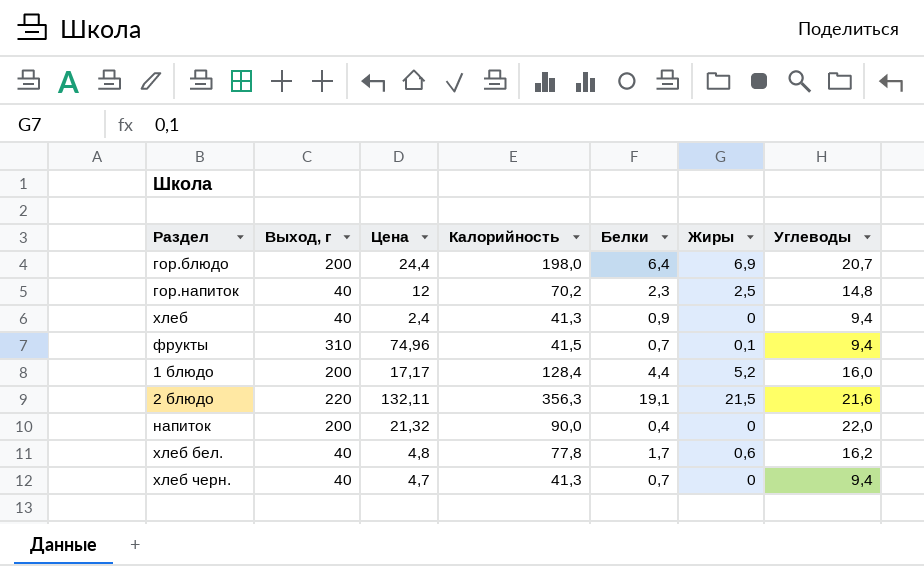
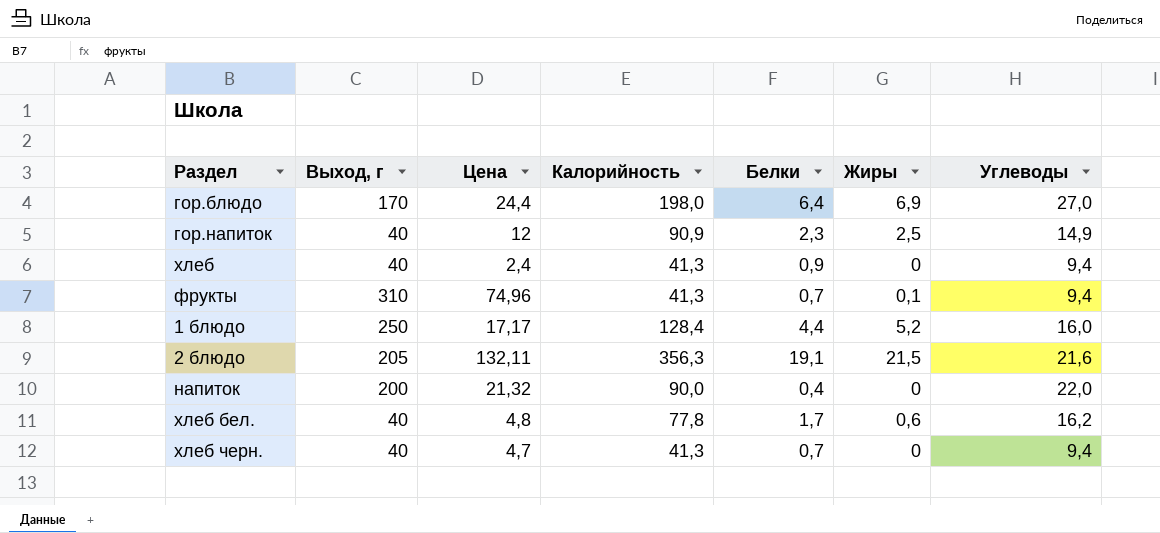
гор.блюдо | Выход, г: 200 -> 170
гор.блюдо | Углеводы: 20,7 -> 27,0
гор.напиток | Калорийность: 70,2 -> 90,9
гор.напиток | Углеводы: 14,8 -> 14,9
фрукты | Калорийность: 41,5 -> 41,3
1 блюдо | Выход, г: 200 -> 250
2 блюдо | Выход, г: 220 -> 205

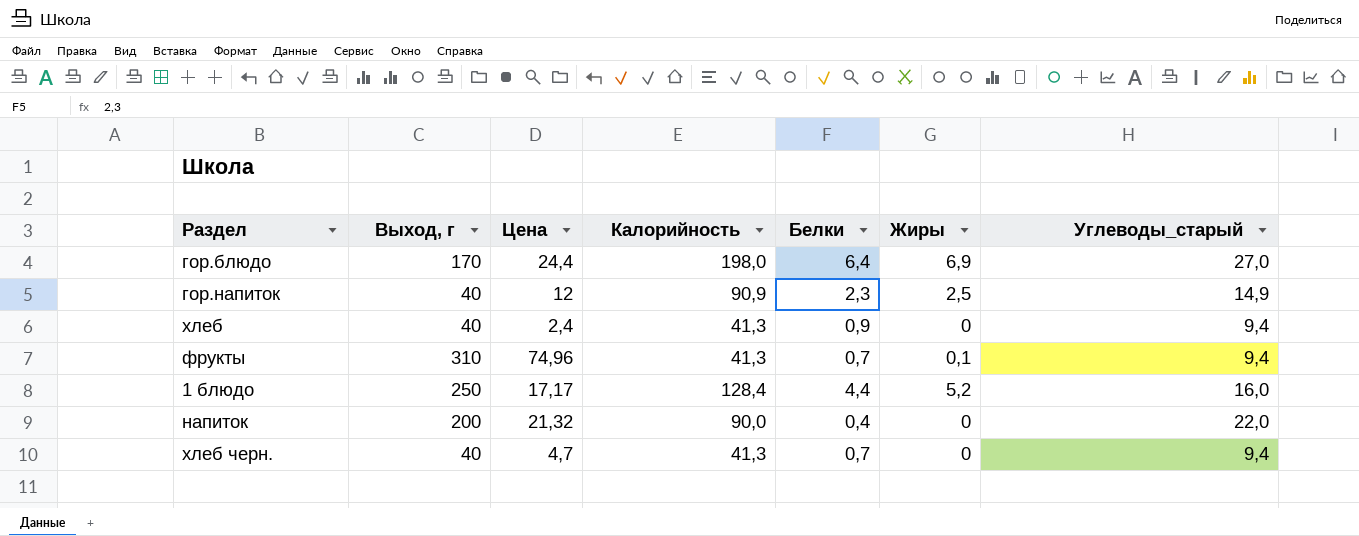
column name: Углеводы -> Углеводы_старый
row 2 блюдо: 205 | 132,11 | 356,3 | 19,1 | 21,5 | 21,6 -> none
row хлеб бел.: 40 | 4,8 | 77,8 | 1,7 | 0,6 | 16,2 -> none

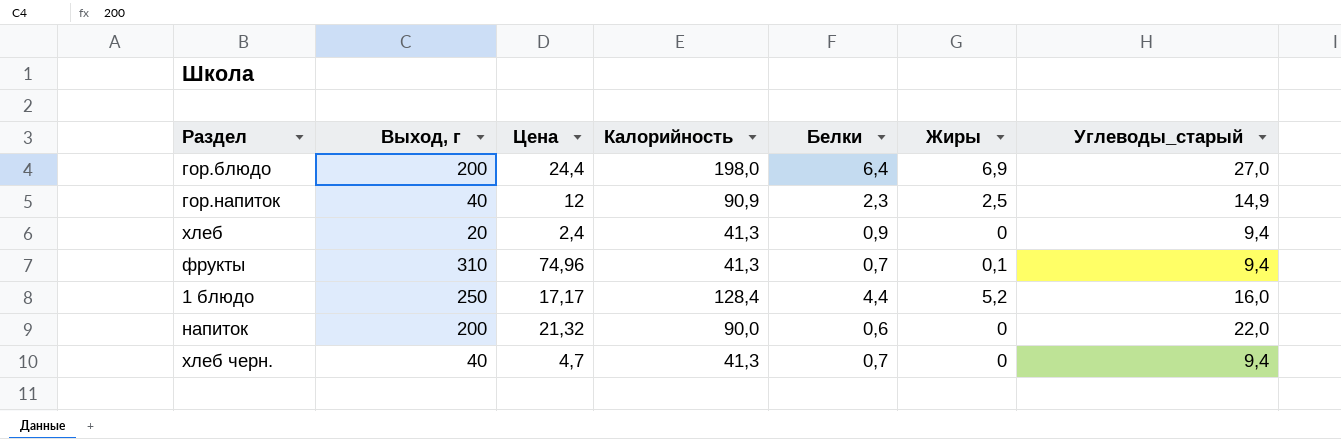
гор.блюдо | Выход, г: 170 -> 200
хлеб | Выход, г: 40 -> 20
напиток | Белки: 0,4 -> 0,6

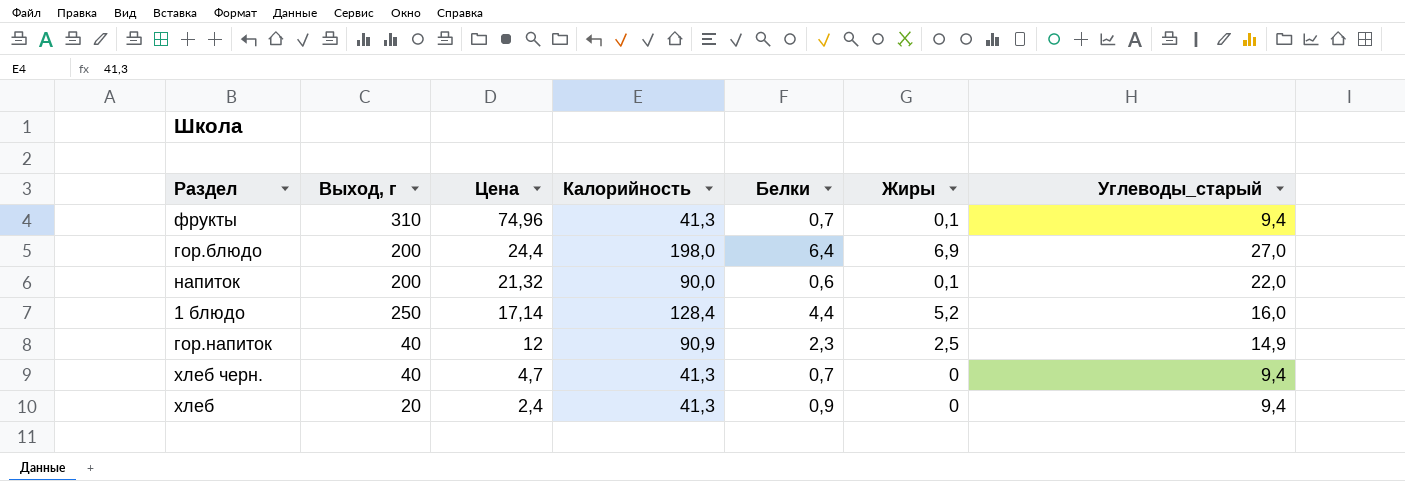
row order: none -> Цена descending
напиток | Жиры: 0 -> 0,1
1 блюдо | Цена: 17,17 -> 17,14

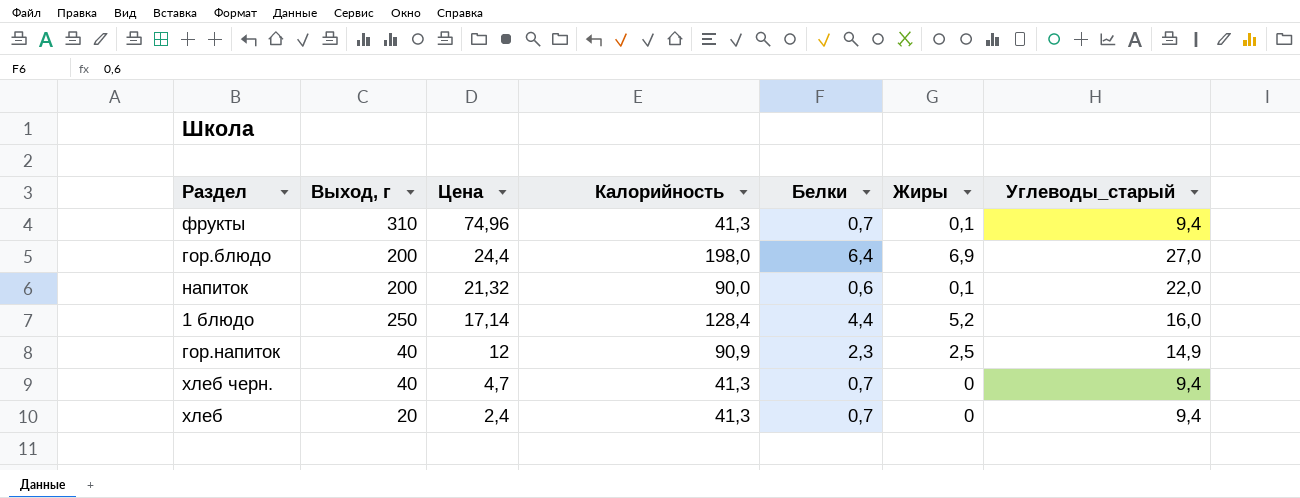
хлеб | Белки: 0,9 -> 0,7

